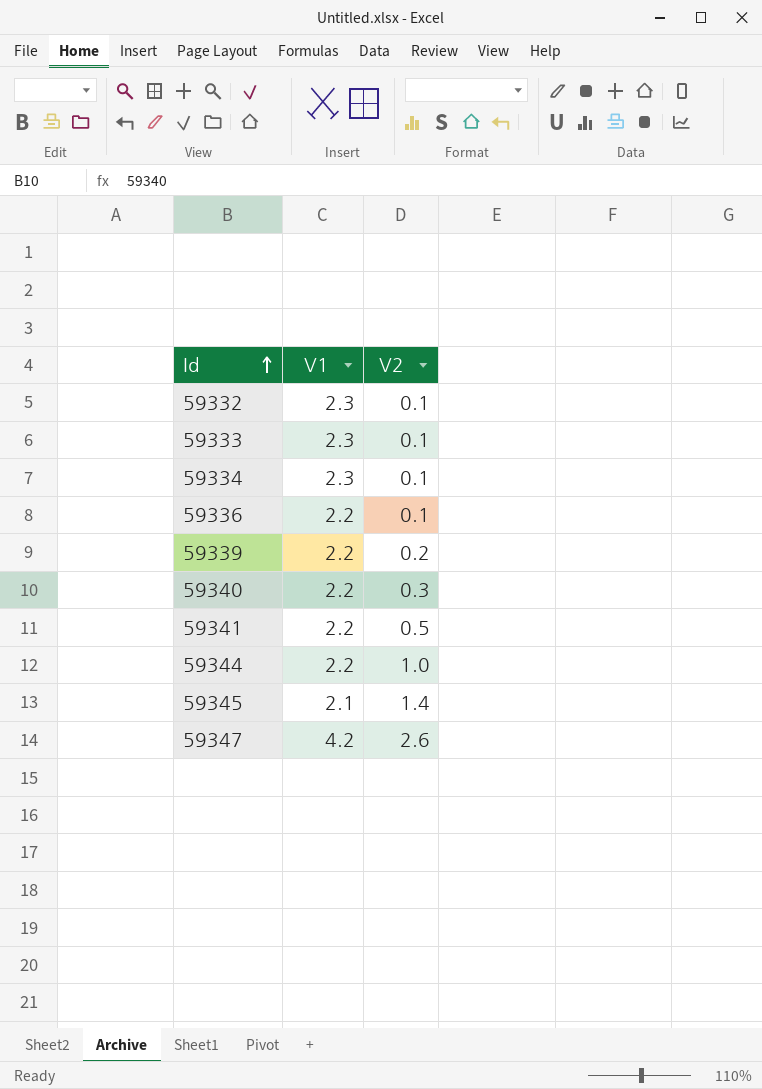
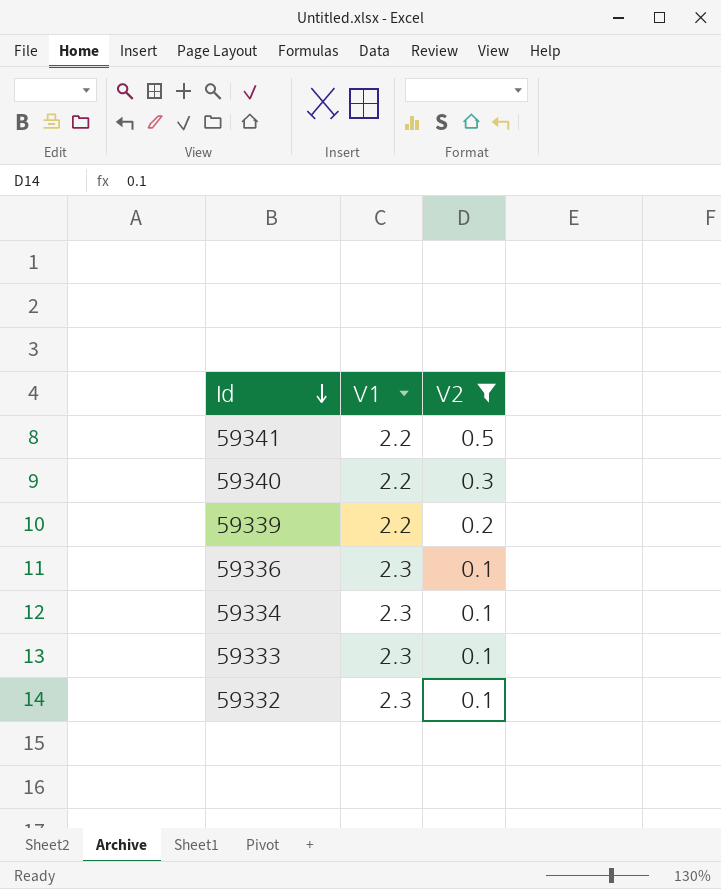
filter: none -> V2 <= 0.5
row order: Id ascending -> Id descending
59336 | V1: 2.2 -> 2.3

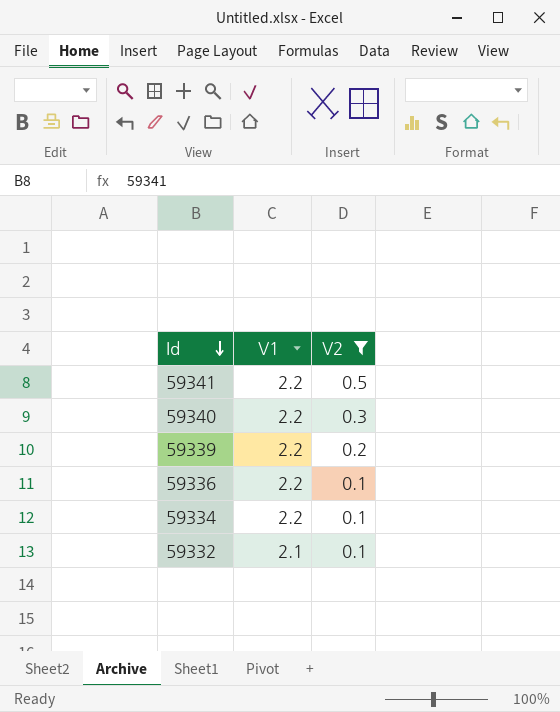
row 59333: 2.3 | 0.1 -> none
59336 | V1: 2.3 -> 2.2
59334 | V1: 2.3 -> 2.2
59332 | V1: 2.3 -> 2.1

